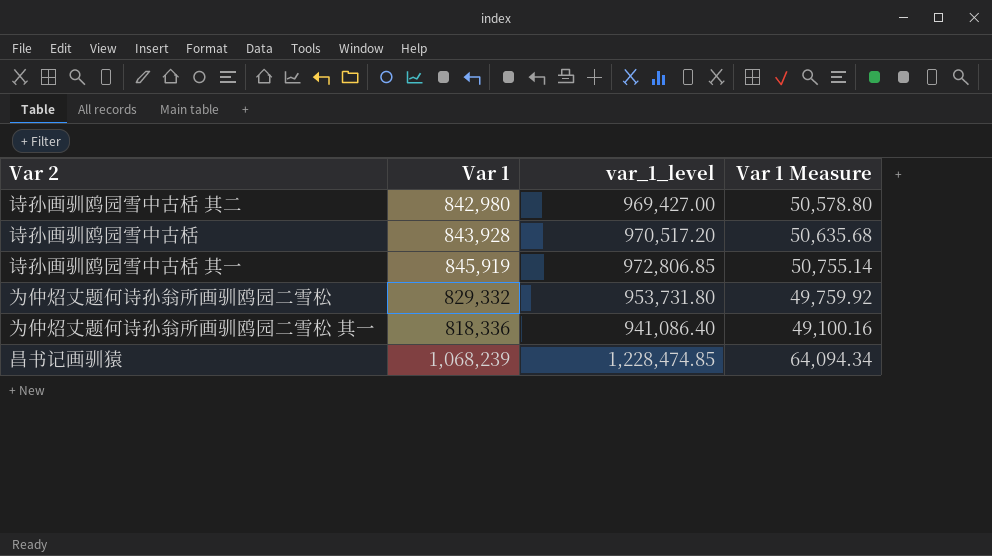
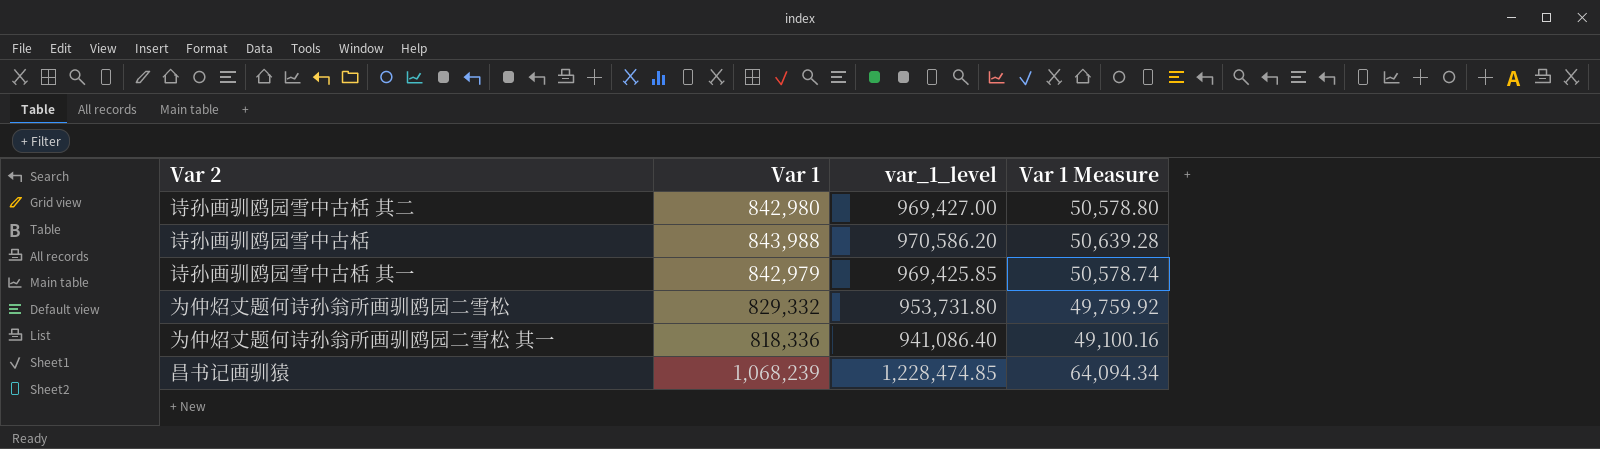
诗孙画驯鸥园雪中古栝 | Var 1: 843,928 -> 843,988
诗孙画驯鸥园雪中古栝 | var_1_level: 970,517.20 -> 970,586.20
诗孙画驯鸥园雪中古栝 | Var 1 Measure: 50,635.68 -> 50,639.28
诗孙画驯鸥园雪中古栝 其一 | Var 1: 845,919 -> 842,979
诗孙画驯鸥园雪中古栝 其一 | var_1_level: 972,806.85 -> 969,425.85
诗孙画驯鸥园雪中古栝 其一 | Var 1 Measure: 50,755.14 -> 50,578.74

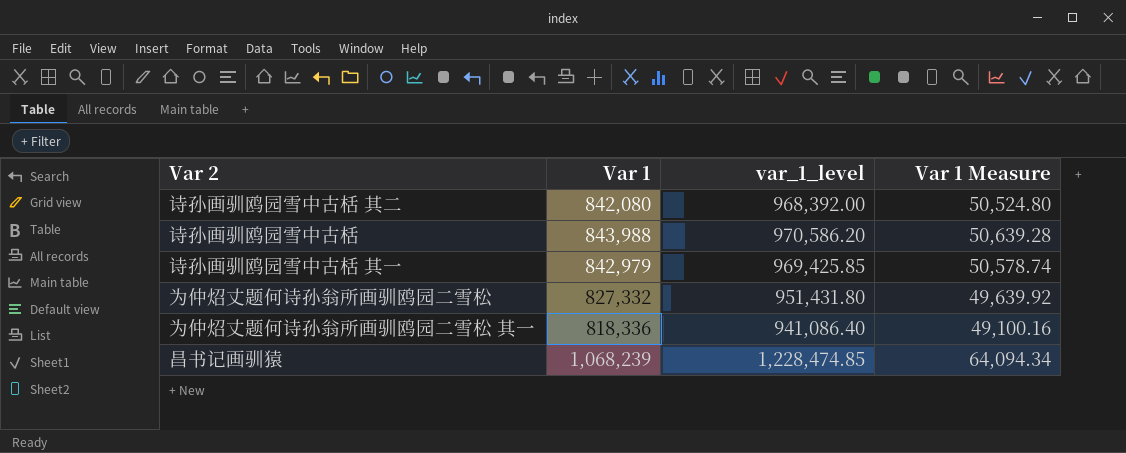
诗孙画驯鸥园雪中古栝 其二 | Var 1: 842,980 -> 842,080
诗孙画驯鸥园雪中古栝 其二 | var_1_level: 969,427.00 -> 968,392.00
诗孙画驯鸥园雪中古栝 其二 | Var 1 Measure: 50,578.80 -> 50,524.80
为仲炤丈题何诗孙翁所画驯鸥园二雪松 | Var 1: 829,332 -> 827,332
为仲炤丈题何诗孙翁所画驯鸥园二雪松 | var_1_level: 953,731.80 -> 951,431.80
为仲炤丈题何诗孙翁所画驯鸥园二雪松 | Var 1 Measure: 49,759.92 -> 49,639.92

